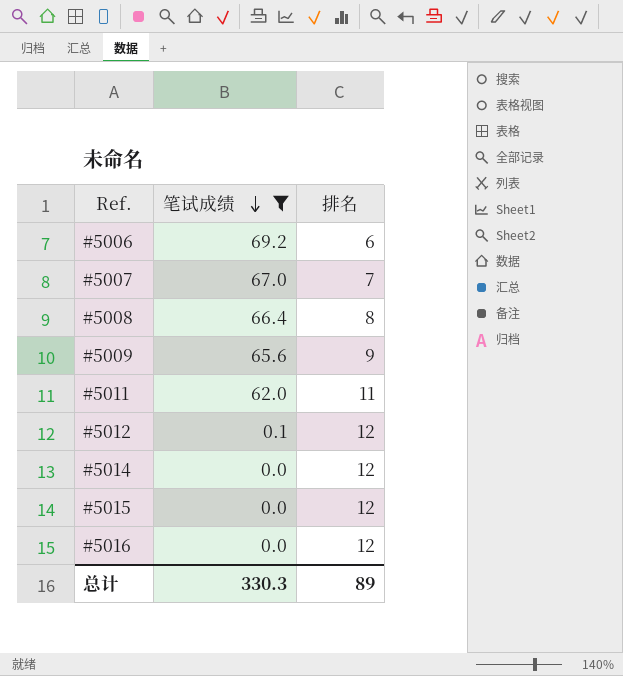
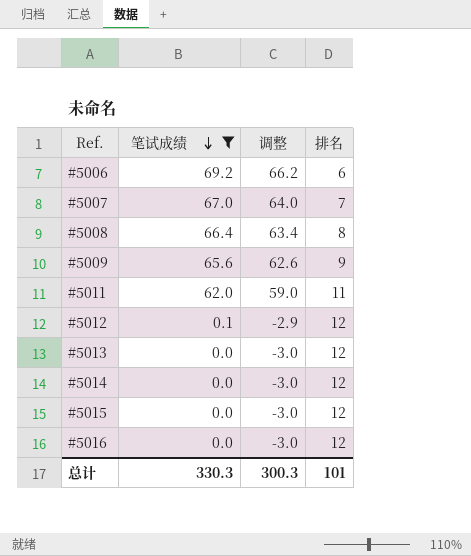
column 调整 | formula: none -> [笔试成绩] - 3
row #5013: none -> 0.0 | -3.0 | 12
总计 | 排名: 89 -> 101

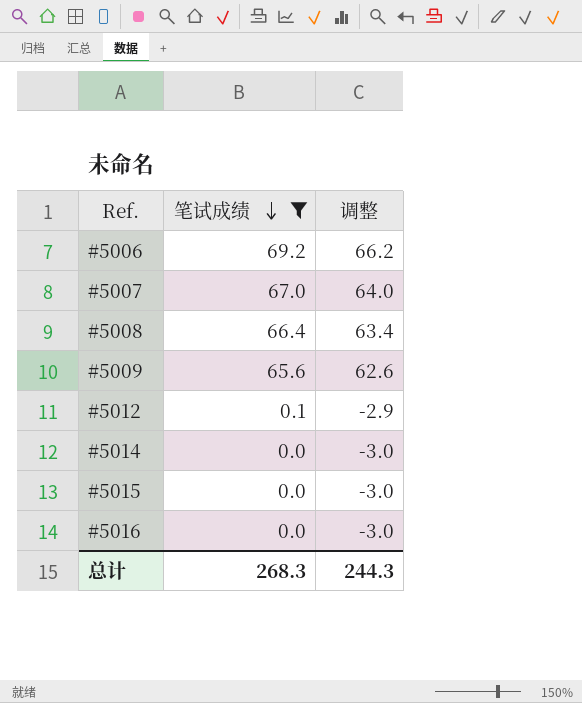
column 排名 | position: 4 -> none
row #5011: 62.0 | 59.0 | 11 -> none
row #5013: 0.0 | -3.0 | 12 -> none
总计 | 笔试成绩: 330.3 -> 268.3
总计 | 调整: 300.3 -> 244.3

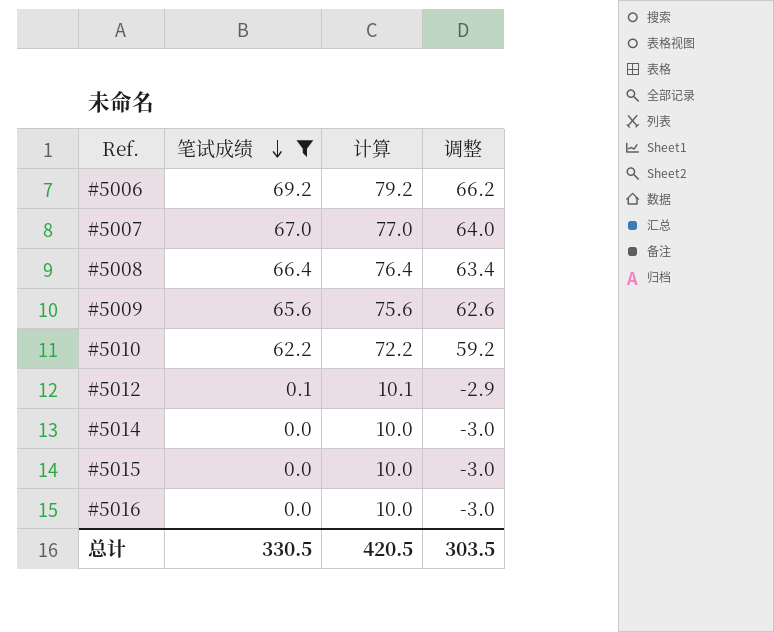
column 计算 | formula: none -> [笔试成绩] + 10
row #5010: none -> 62.2 | 72.2 | 59.2
总计 | 笔试成绩: 268.3 -> 330.5
总计 | 调整: 244.3 -> 303.5

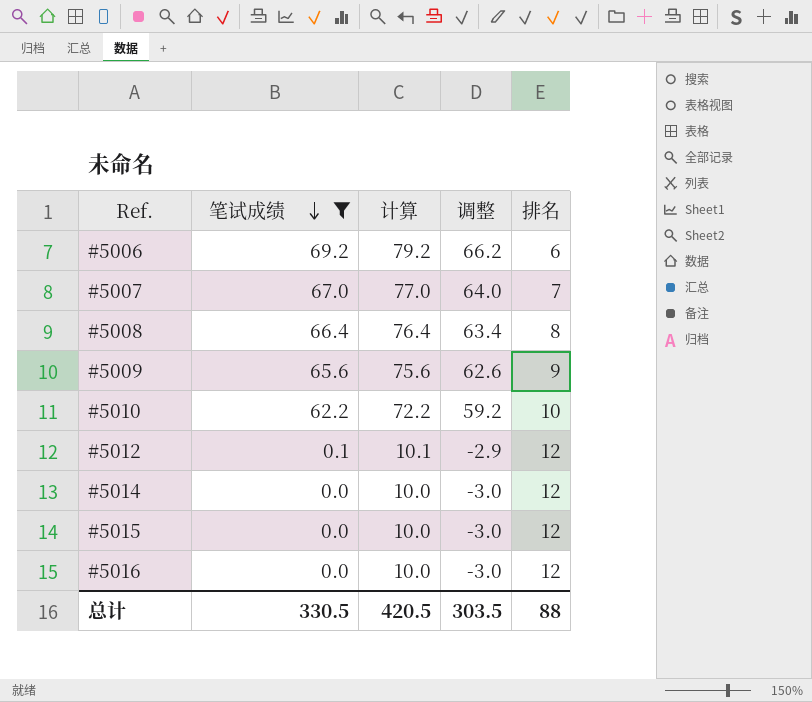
column 排名 | position: none -> 5

